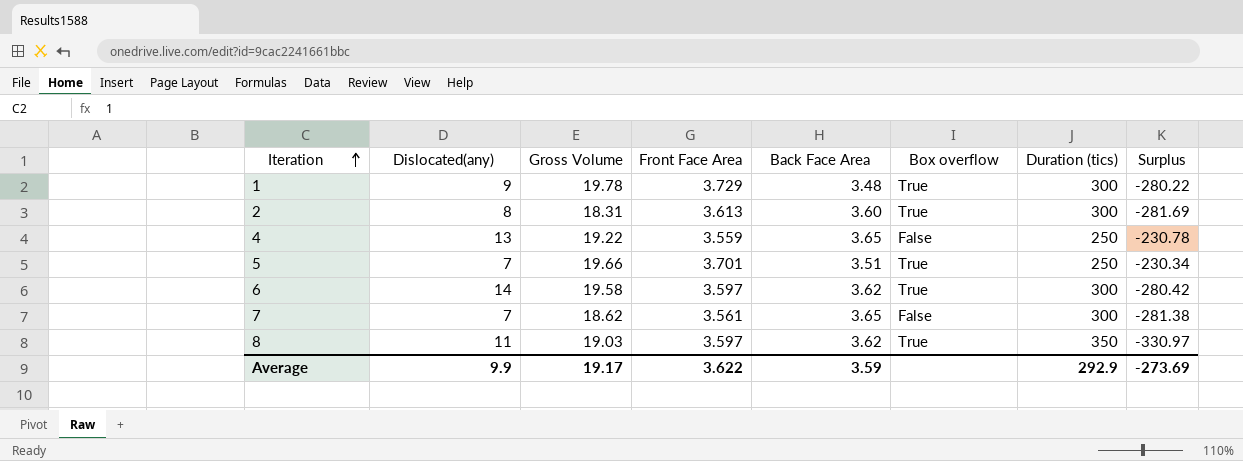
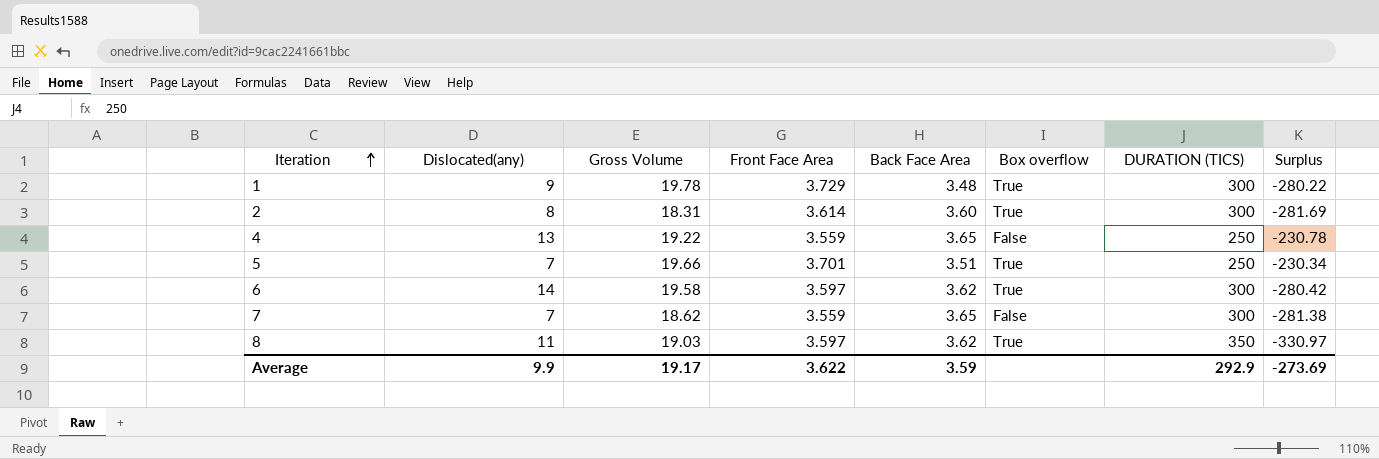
column name: Duration (tics) -> DURATION (TICS)
2 | Front Face Area: 3.613 -> 3.614
7 | Front Face Area: 3.561 -> 3.559

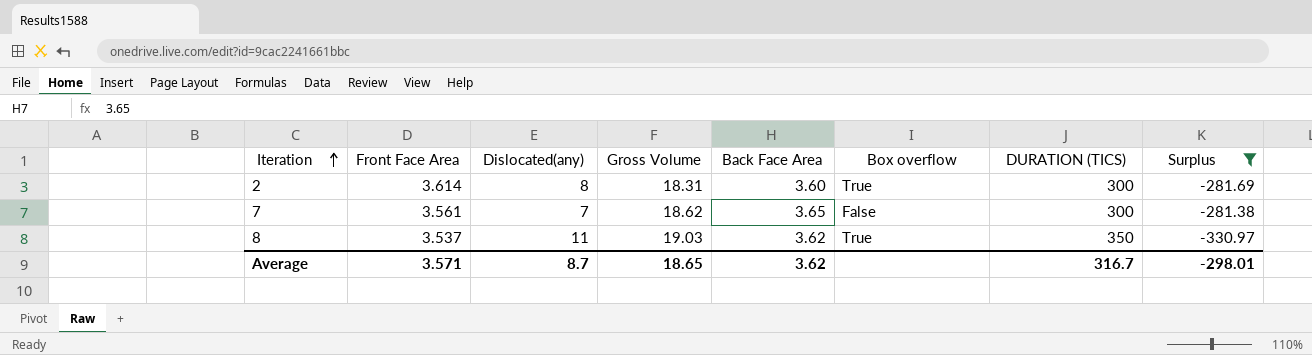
filter: none -> Surplus <= -281.38
column Front Face Area | position: 4 -> 2
7 | Front Face Area: 3.559 -> 3.561
8 | Front Face Area: 3.597 -> 3.537
Average | Front Face Area: 3.622 -> 3.571
Average | Dislocated(any): 9.9 -> 8.7
Average | Gross Volume: 19.17 -> 18.65
Average | Back Face Area: 3.59 -> 3.62
Average | DURATION (TICS): 292.9 -> 316.7
Average | Surplus: -273.69 -> -298.01

